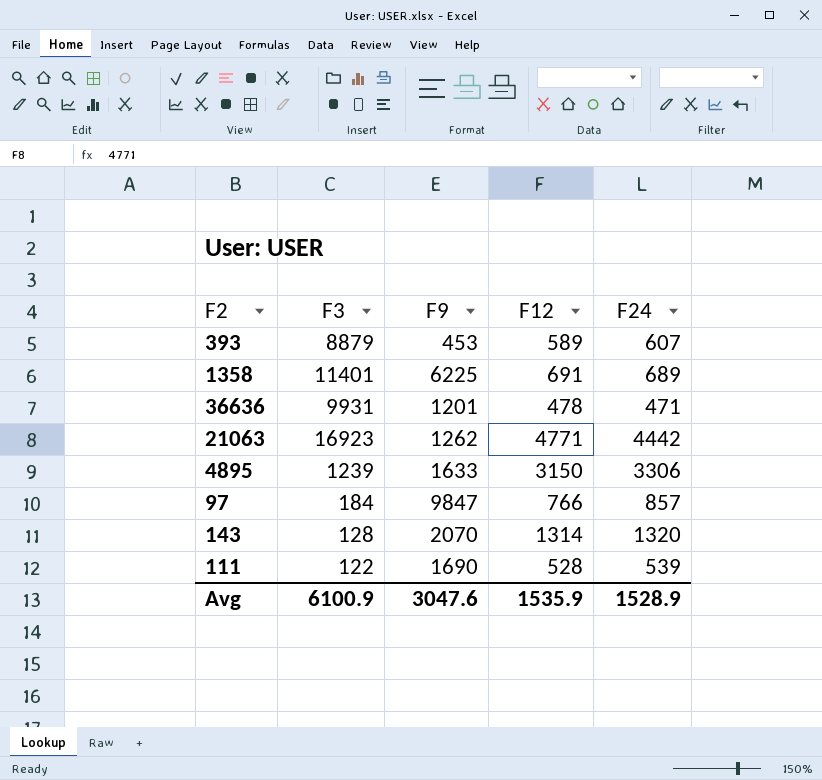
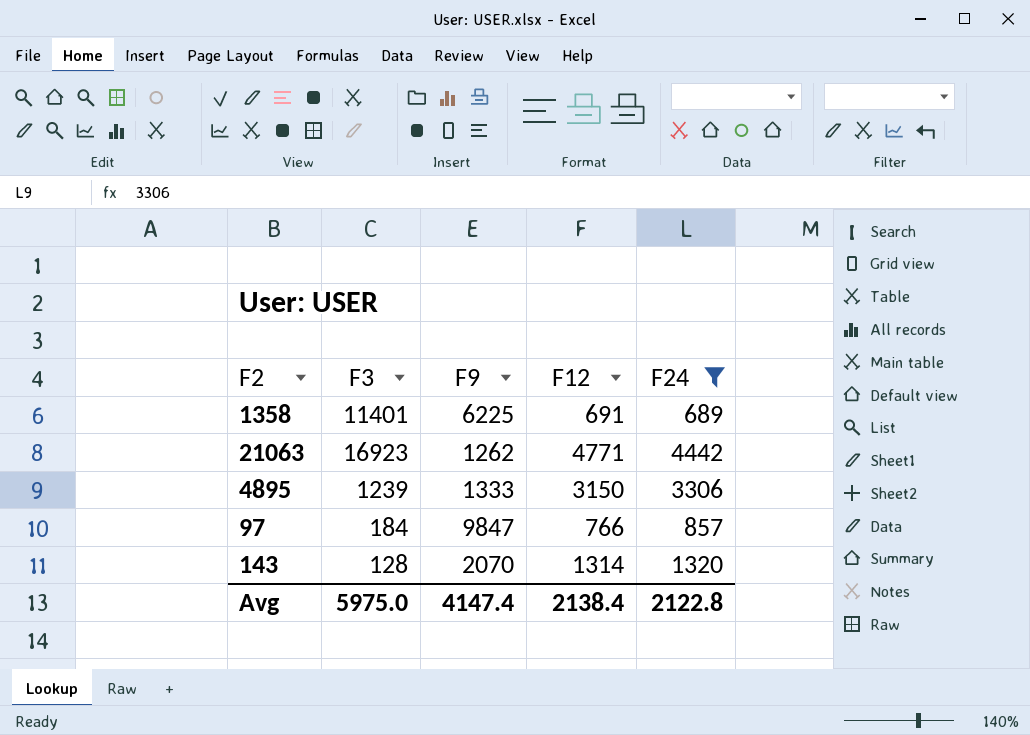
filter: none -> F24 >= 689
4895 | F9: 1633 -> 1333
Avg | F3: 6100.9 -> 5975.0
Avg | F9: 3047.6 -> 4147.4
Avg | F12: 1535.9 -> 2138.4
Avg | F24: 1528.9 -> 2122.8

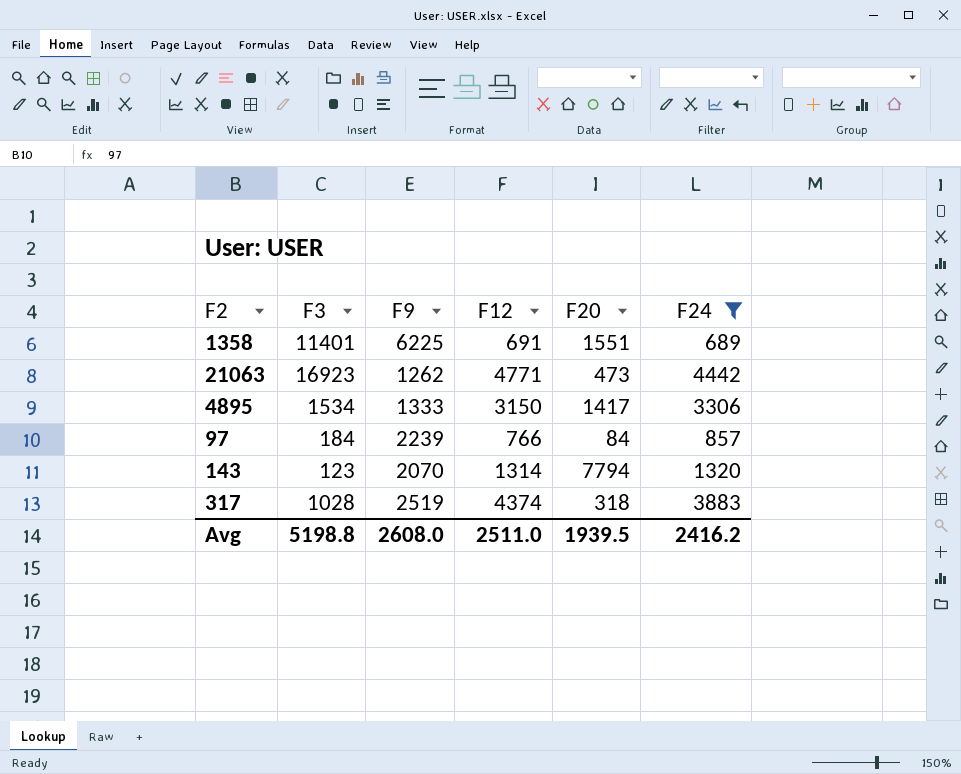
column F20 | position: none -> 5
4895 | F3: 1239 -> 1534
97 | F9: 9847 -> 2239
143 | F3: 128 -> 123
row 317: none -> 1028 | 2519 | 4374 | 318 | 3883
Avg | F3: 5975.0 -> 5198.8
Avg | F9: 4147.4 -> 2608.0
Avg | F12: 2138.4 -> 2511.0
Avg | F24: 2122.8 -> 2416.2

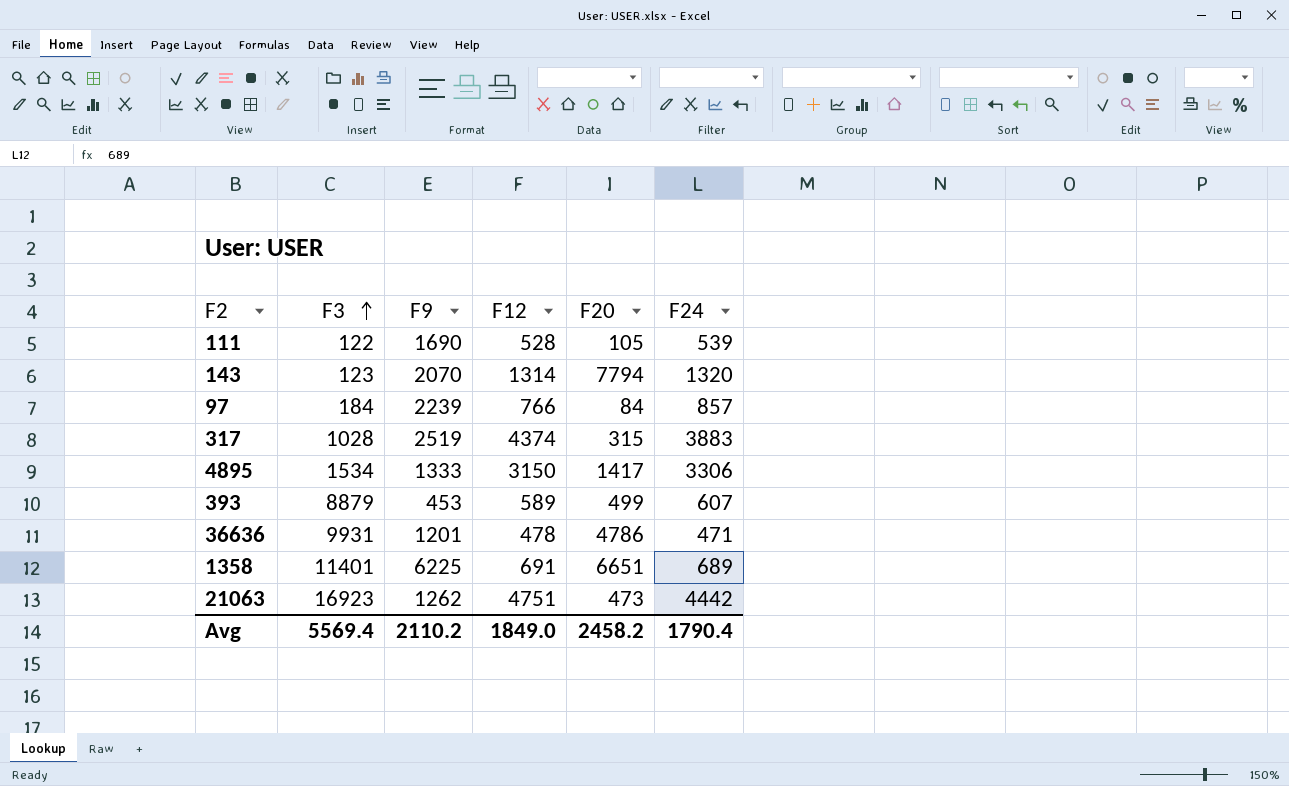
filter: F24 >= 689 -> none
row order: none -> F3 ascending
317 | F20: 318 -> 315
1358 | F20: 1551 -> 6651
21063 | F12: 4771 -> 4751
Avg | F3: 5198.8 -> 5569.4
Avg | F9: 2608.0 -> 2110.2
Avg | F12: 2511.0 -> 1849.0
Avg | F20: 1939.5 -> 2458.2
Avg | F24: 2416.2 -> 1790.4

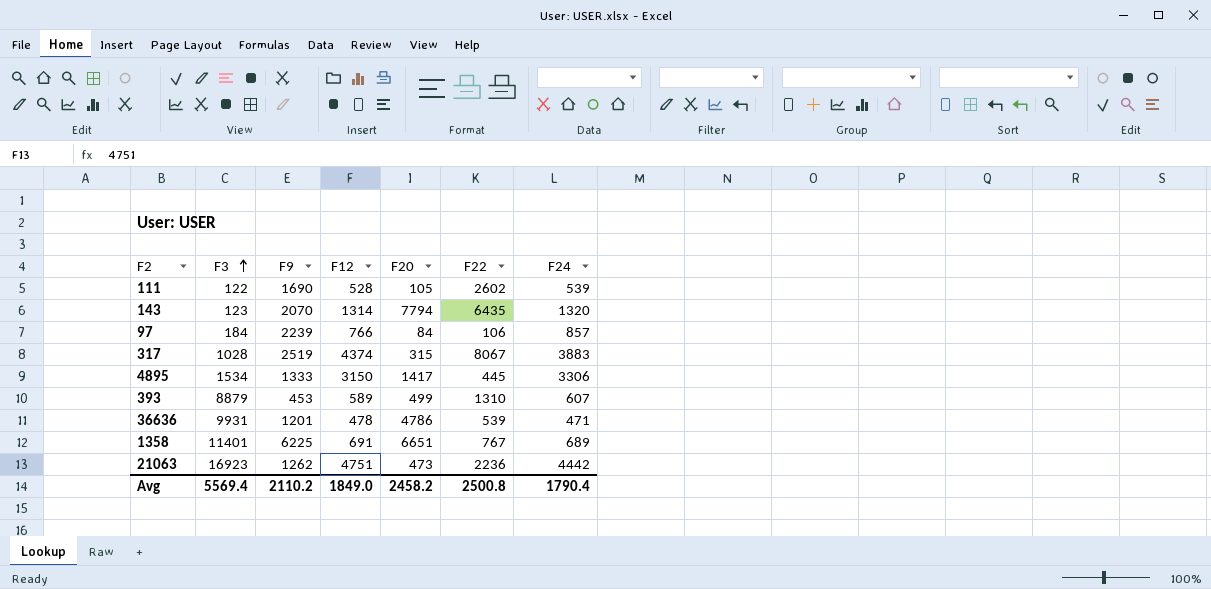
column F22 | position: none -> 6

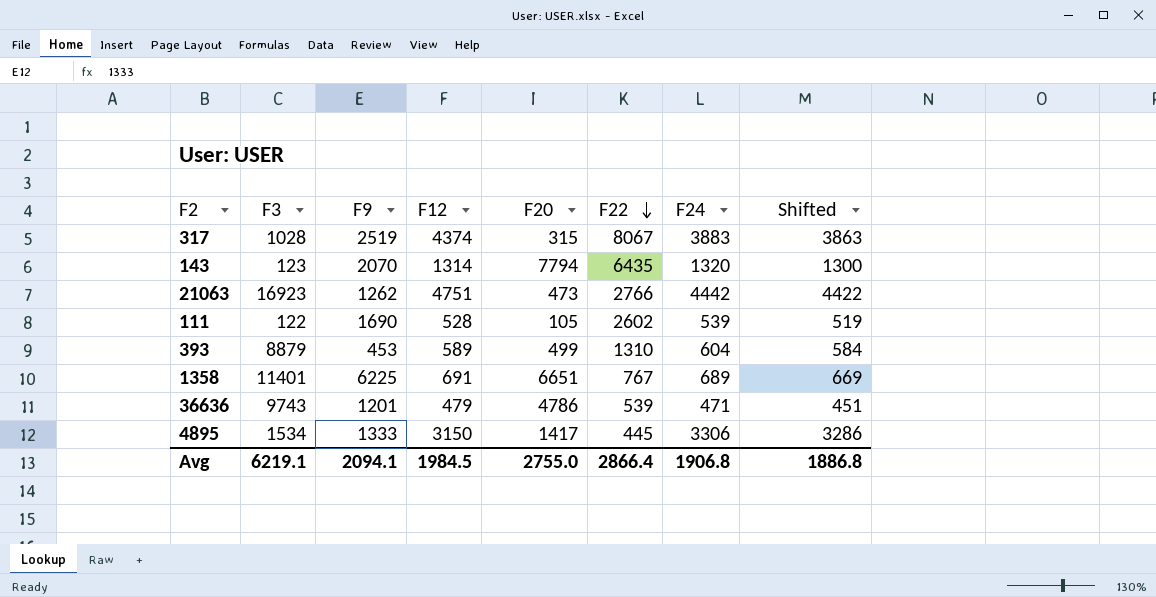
row order: F3 ascending -> F22 descending
column Shifted | formula: none -> [F24] - 20
row 97: 184 | 2239 | 766 | 84 | 106 | 857 -> none
21063 | F22: 2236 -> 2766
393 | F24: 607 -> 604
36636 | F3: 9931 -> 9743
36636 | F12: 478 -> 479
Avg | F3: 5569.4 -> 6219.1
Avg | F9: 2110.2 -> 2094.1
Avg | F12: 1849.0 -> 1984.5
Avg | F20: 2458.2 -> 2755.0
Avg | F22: 2500.8 -> 2866.4
Avg | F24: 1790.4 -> 1906.8

